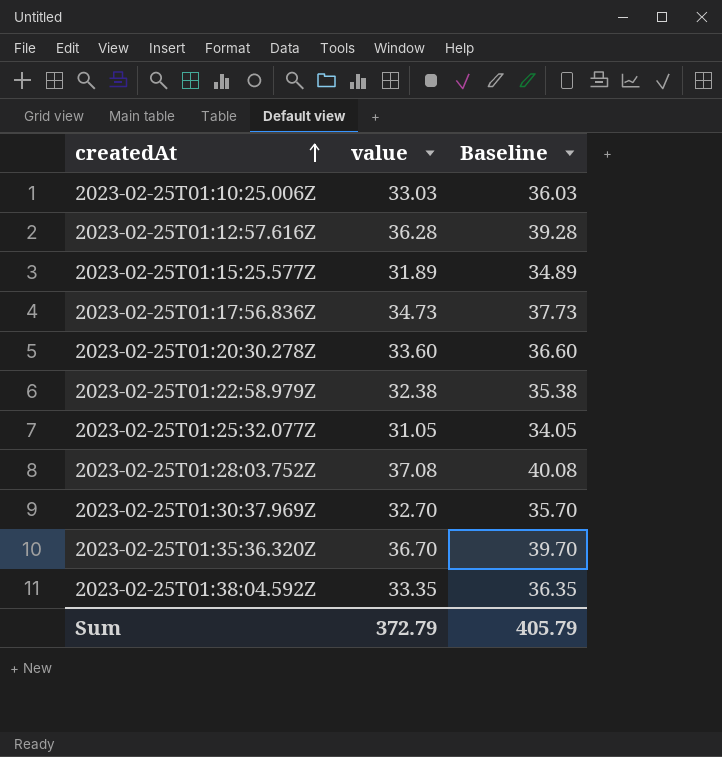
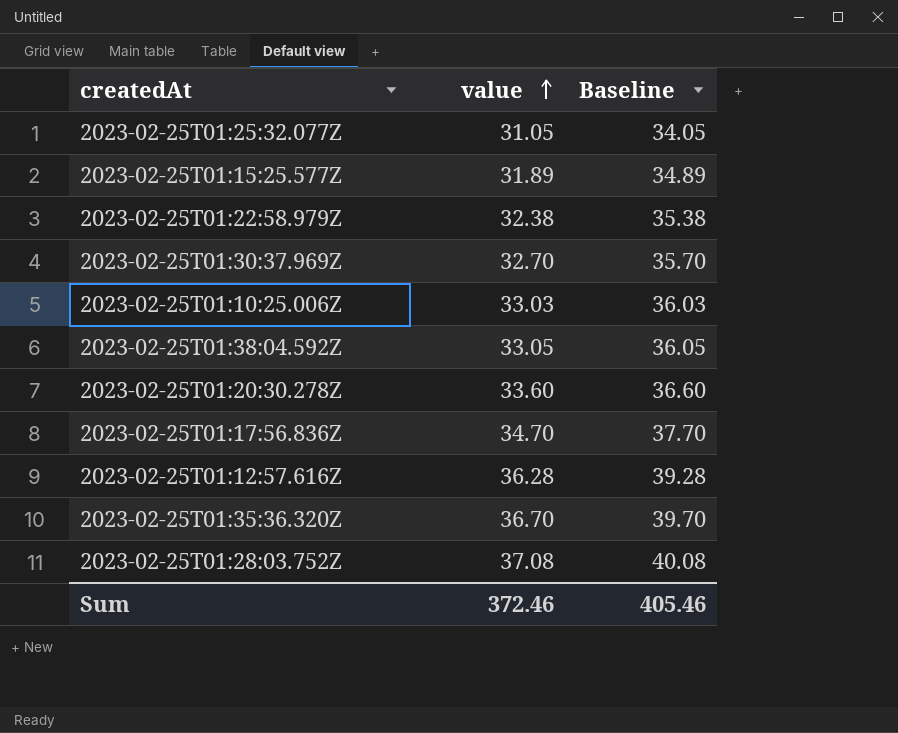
row order: createdAt ascending -> value ascending
2023-02-25T01:38:04.592Z | value: 33.35 -> 33.05
2023-02-25T01:38:04.592Z | Baseline: 36.35 -> 36.05
2023-02-25T01:17:56.836Z | value: 34.73 -> 34.70
2023-02-25T01:17:56.836Z | Baseline: 37.73 -> 37.70
Sum | value: 372.79 -> 372.46
Sum | Baseline: 405.79 -> 405.46

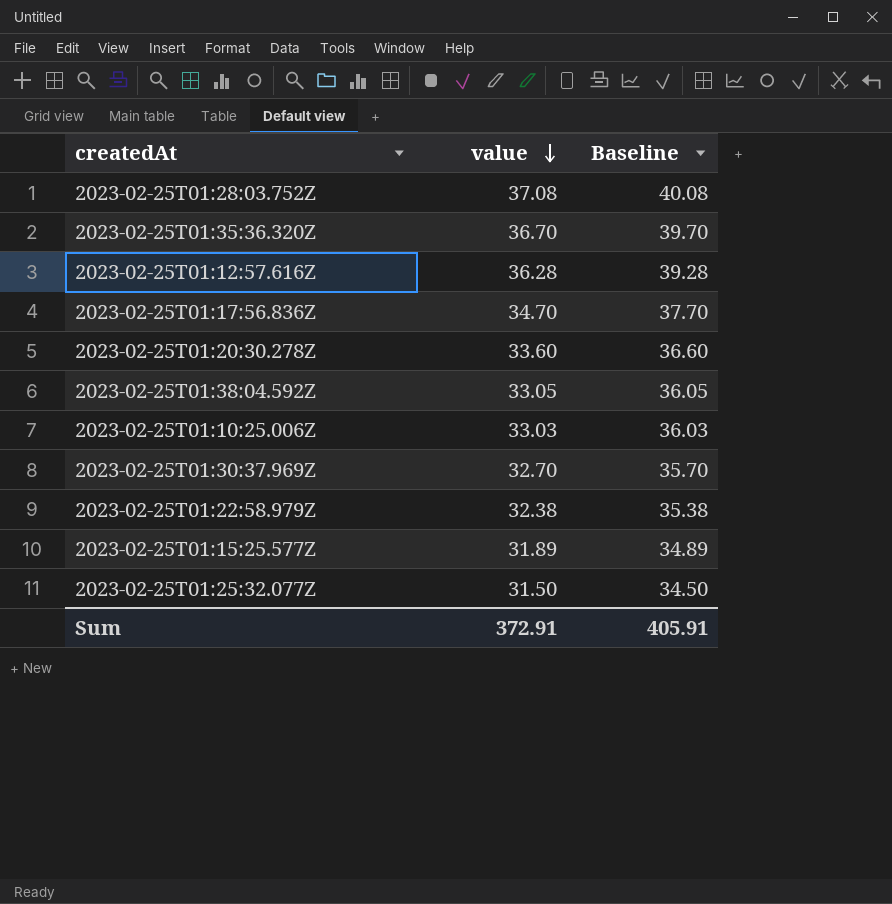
row order: value ascending -> value descending
2023-02-25T01:25:32.077Z | value: 31.05 -> 31.50
2023-02-25T01:25:32.077Z | Baseline: 34.05 -> 34.50
Sum | value: 372.46 -> 372.91
Sum | Baseline: 405.46 -> 405.91

